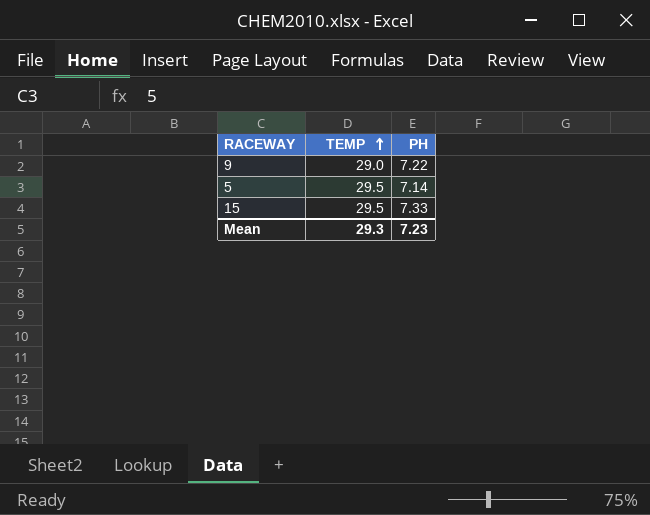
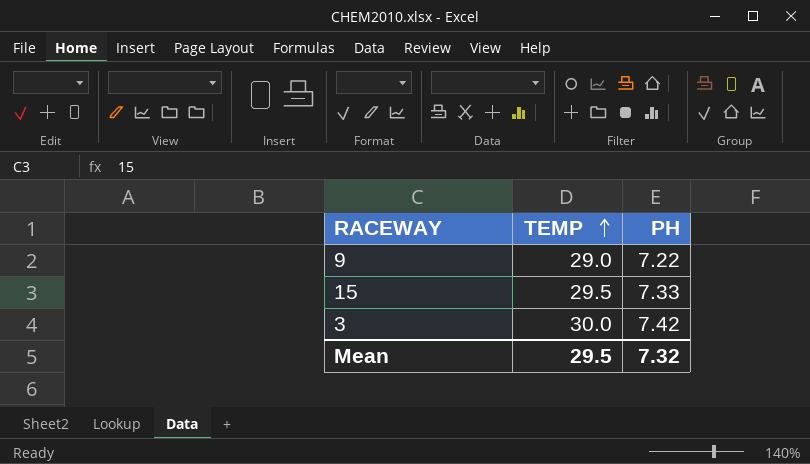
row 5: 29.5 | 7.14 -> none
row 3: none -> 30.0 | 7.42
Mean | TEMP: 29.3 -> 29.5
Mean | PH: 7.23 -> 7.32

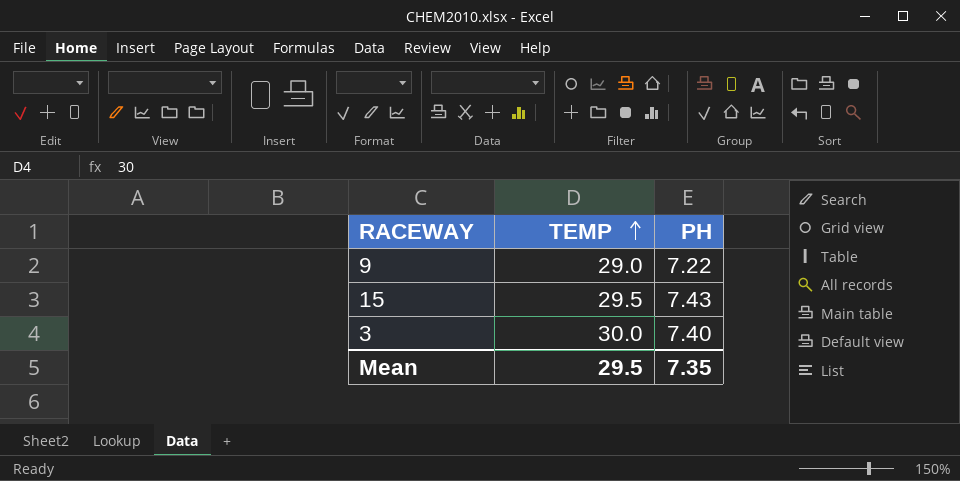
15 | PH: 7.33 -> 7.43
3 | PH: 7.42 -> 7.40
Mean | PH: 7.32 -> 7.35

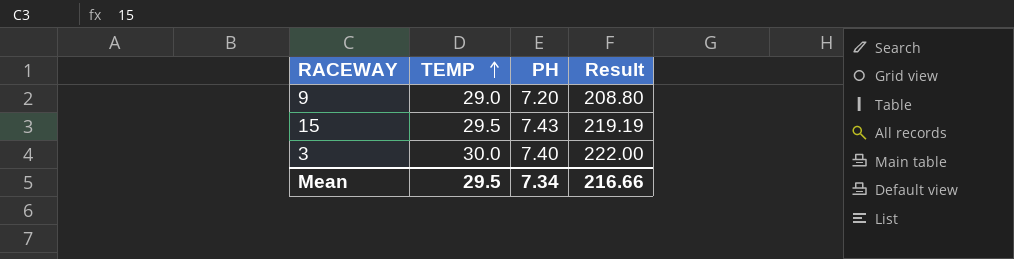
column Result | formula: none -> [TEMP] * [PH]
9 | PH: 7.22 -> 7.20
Mean | PH: 7.35 -> 7.34

